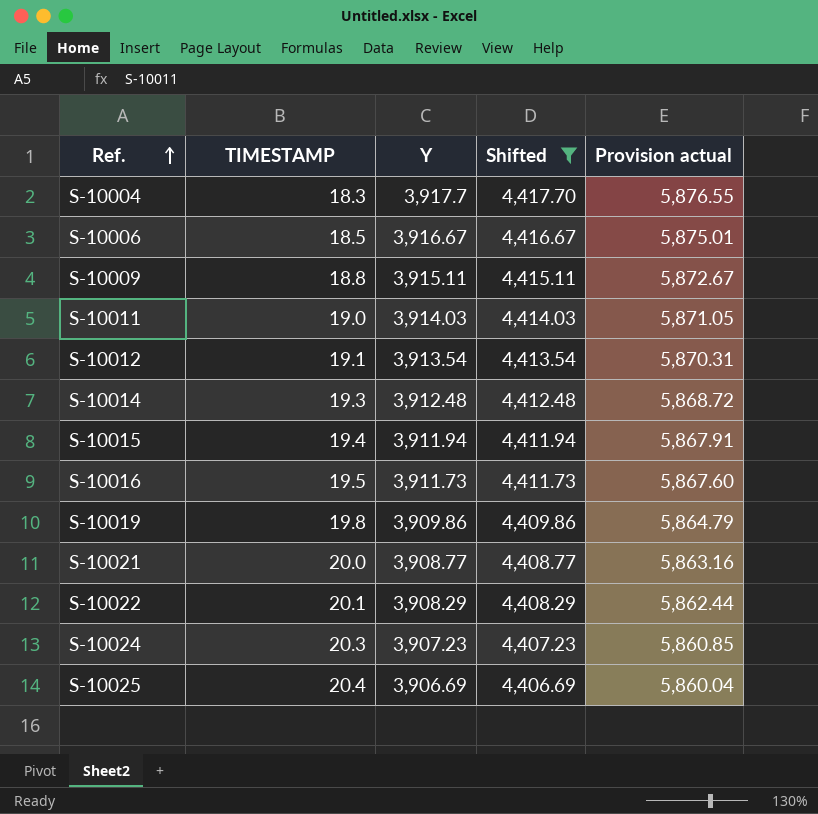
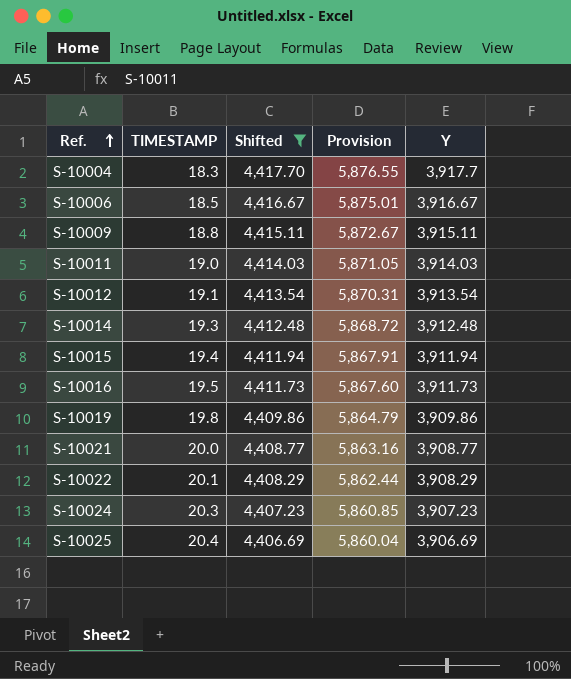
column name: Provision actual -> Provision
column Y | position: 3 -> 5

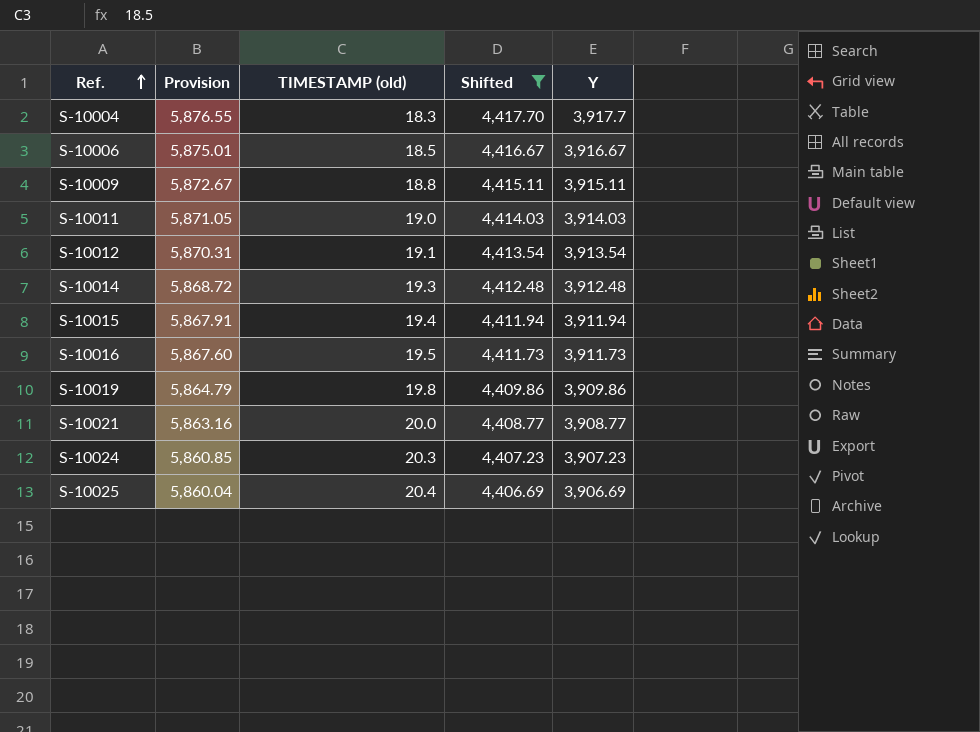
column Provision | position: 4 -> 2
column name: TIMESTAMP -> TIMESTAMP (old)
row S-10022: 20.1 | 4,408.29 | 5,862.44 | 3,908.29 -> none

